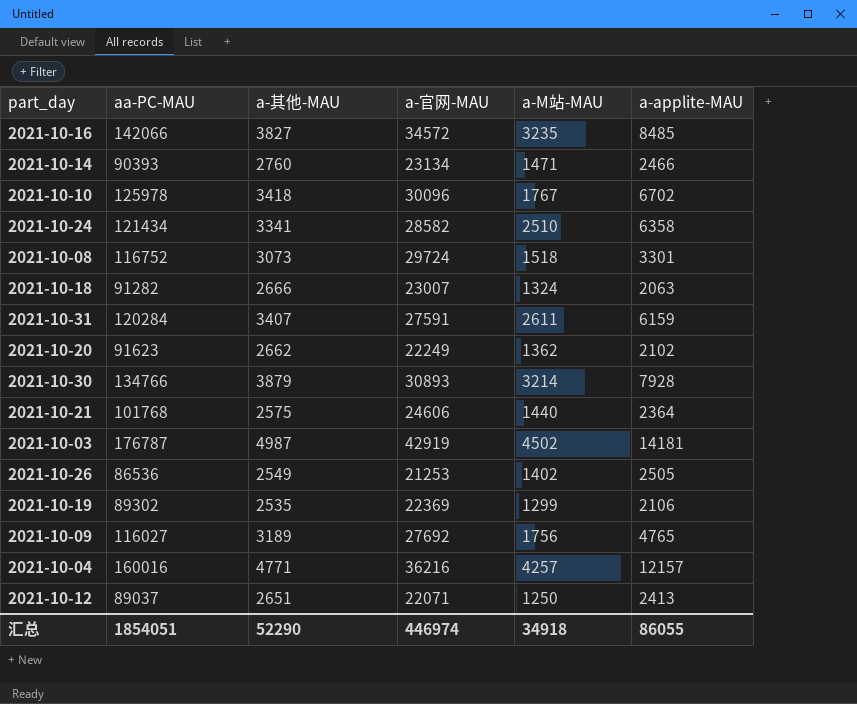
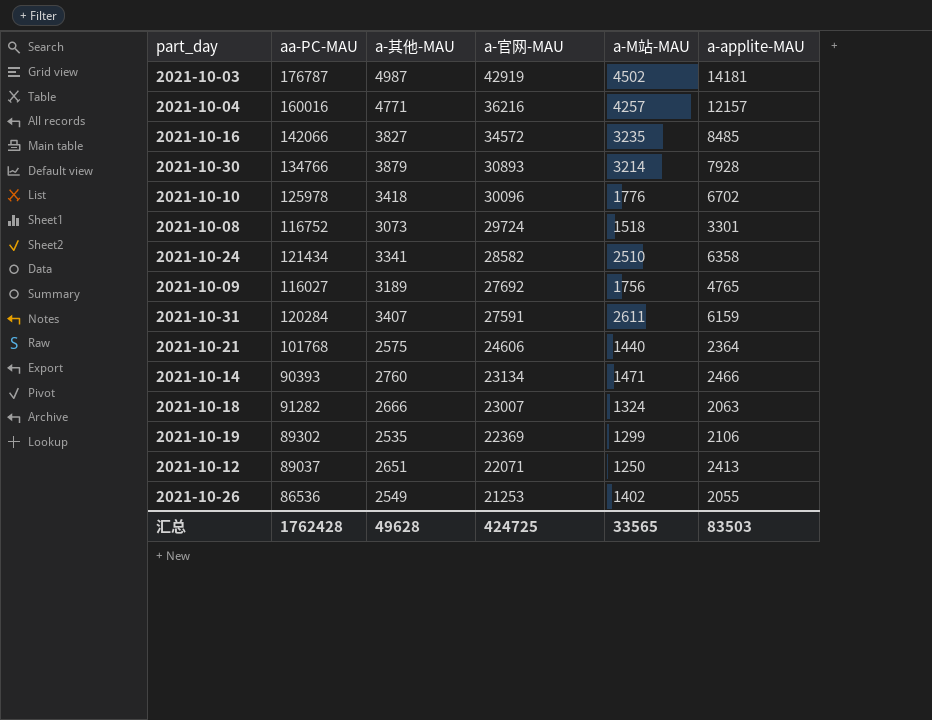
row order: none -> a-官网-MAU descending
row 2021-10-20: 91623 | 2662 | 22249 | 1362 | 2102 -> none
2021-10-10 | a-M站-MAU: 1767 -> 1776
2021-10-26 | a-applite-MAU: 2505 -> 2055
汇总 | aa-PC-MAU: 1854051 -> 1762428
汇总 | a-其他-MAU: 52290 -> 49628
汇总 | a-官网-MAU: 446974 -> 424725
汇总 | a-M站-MAU: 34918 -> 33565
汇总 | a-applite-MAU: 86055 -> 83503

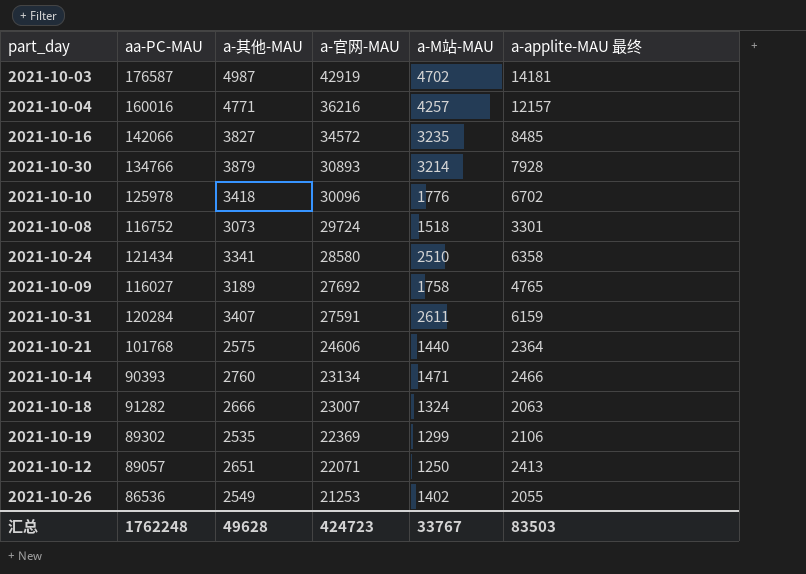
column name: a-applite-MAU -> a-applite-MAU 最终
2021-10-03 | aa-PC-MAU: 176787 -> 176587
2021-10-03 | a-M站-MAU: 4502 -> 4702
2021-10-24 | a-官网-MAU: 28582 -> 28580
2021-10-09 | a-M站-MAU: 1756 -> 1758
2021-10-12 | aa-PC-MAU: 89037 -> 89057
汇总 | aa-PC-MAU: 1762428 -> 1762248
汇总 | a-官网-MAU: 424725 -> 424723
汇总 | a-M站-MAU: 33565 -> 33767

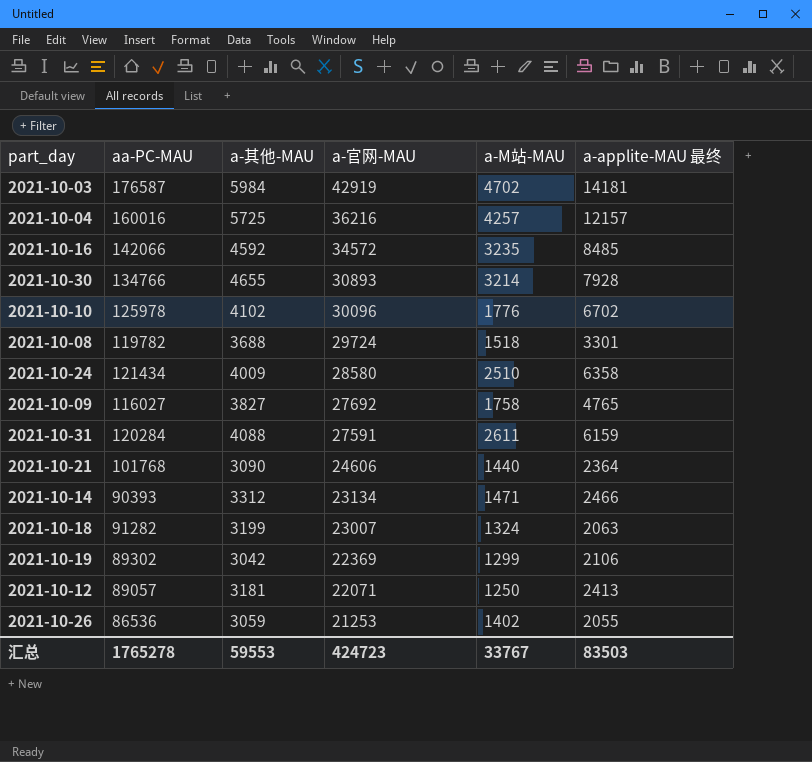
2021-10-03 | a-其他-MAU: 4987 -> 5984
2021-10-04 | a-其他-MAU: 4771 -> 5725
2021-10-16 | a-其他-MAU: 3827 -> 4592
2021-10-30 | a-其他-MAU: 3879 -> 4655
2021-10-10 | a-其他-MAU: 3418 -> 4102
2021-10-08 | aa-PC-MAU: 116752 -> 119782
2021-10-08 | a-其他-MAU: 3073 -> 3688
2021-10-24 | a-其他-MAU: 3341 -> 4009
2021-10-09 | a-其他-MAU: 3189 -> 3827
2021-10-31 | a-其他-MAU: 3407 -> 4088
2021-10-21 | a-其他-MAU: 2575 -> 3090
2021-10-14 | a-其他-MAU: 2760 -> 3312
2021-10-18 | a-其他-MAU: 2666 -> 3199
2021-10-19 | a-其他-MAU: 2535 -> 3042
2021-10-12 | a-其他-MAU: 2651 -> 3181
2021-10-26 | a-其他-MAU: 2549 -> 3059
汇总 | aa-PC-MAU: 1762248 -> 1765278
汇总 | a-其他-MAU: 49628 -> 59553

